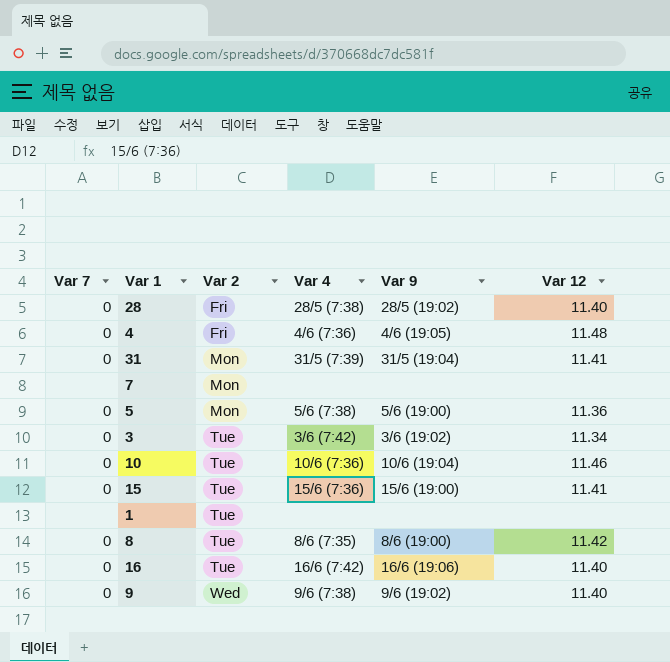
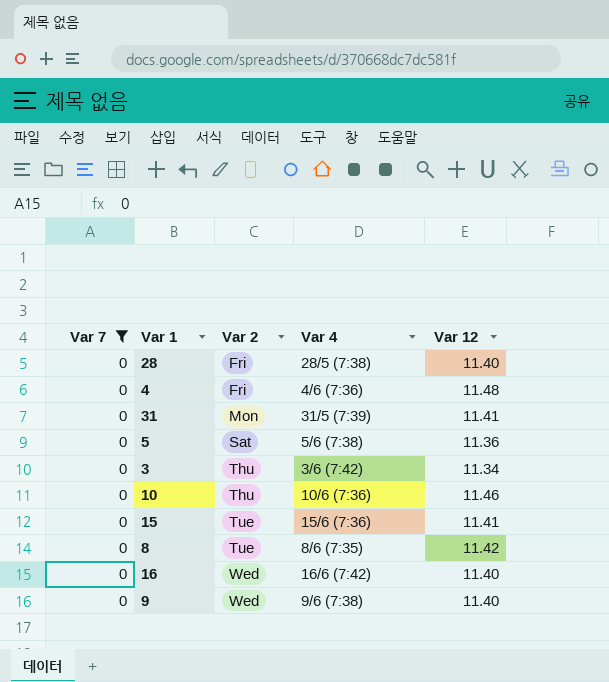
filter: none -> Var 7 = 0
column Var 9 | position: 5 -> none
5 | Var 2: Mon -> Sat
3 | Var 2: Tue -> Thu
10 | Var 2: Tue -> Thu
16 | Var 2: Tue -> Wed

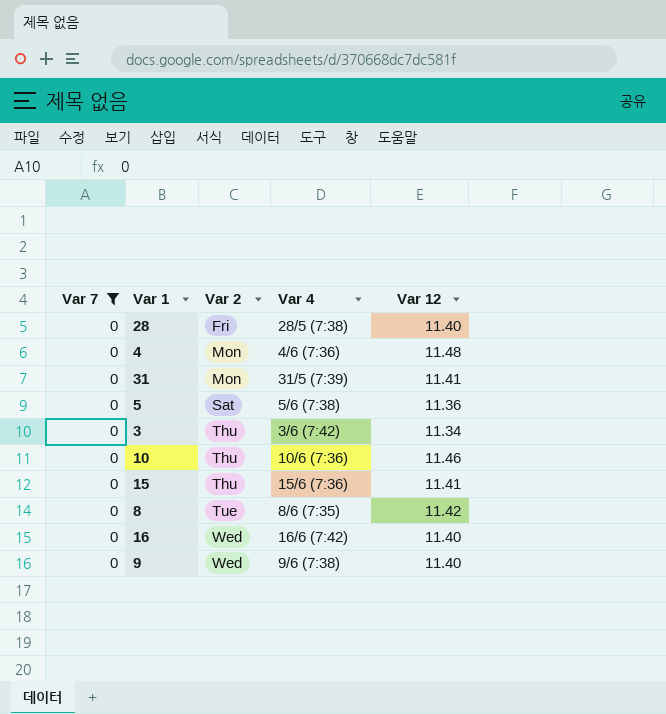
4 | Var 2: Fri -> Mon
15 | Var 2: Tue -> Thu

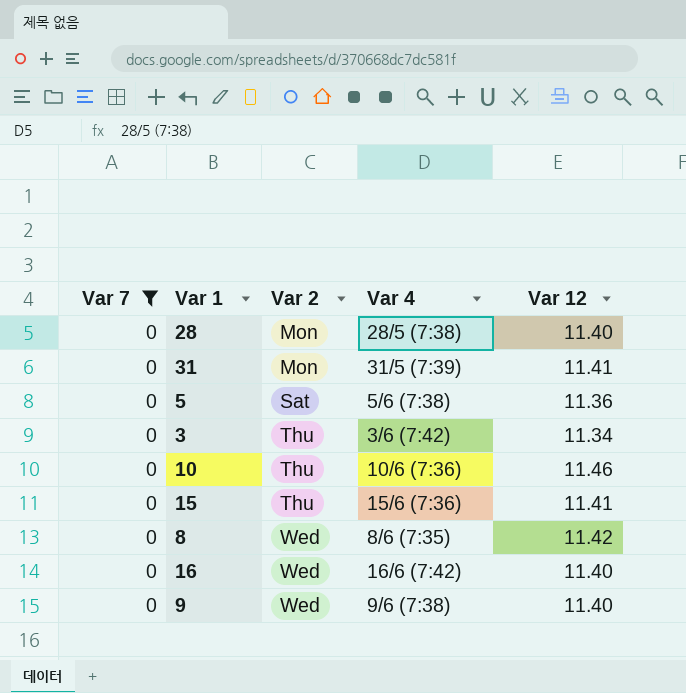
row 4: 0 | Mon | 4/6 (7:36) | 11.48 -> none
28 | Var 2: Fri -> Mon
8 | Var 2: Tue -> Wed

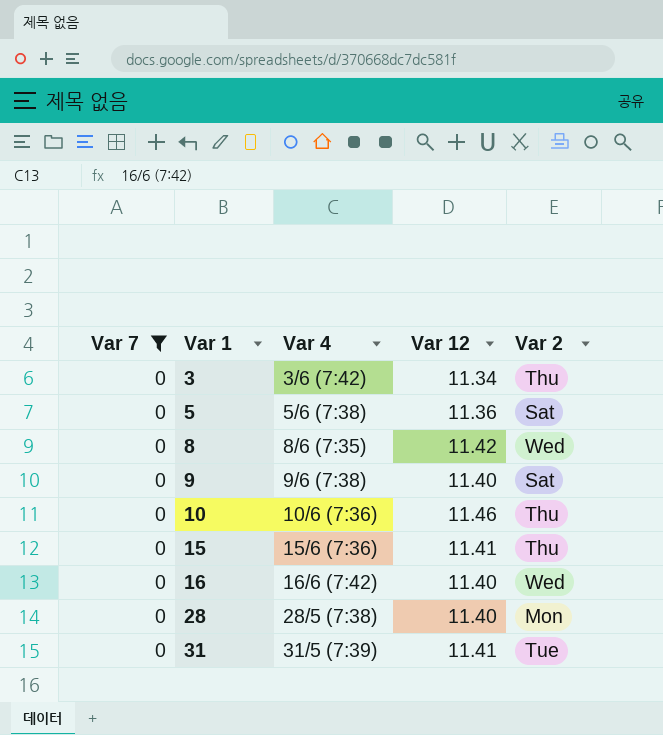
row order: Var 2 ascending -> Var 1 ascending
column Var 2 | position: 3 -> 5
9 | Var 2: Wed -> Sat
31 | Var 2: Mon -> Tue

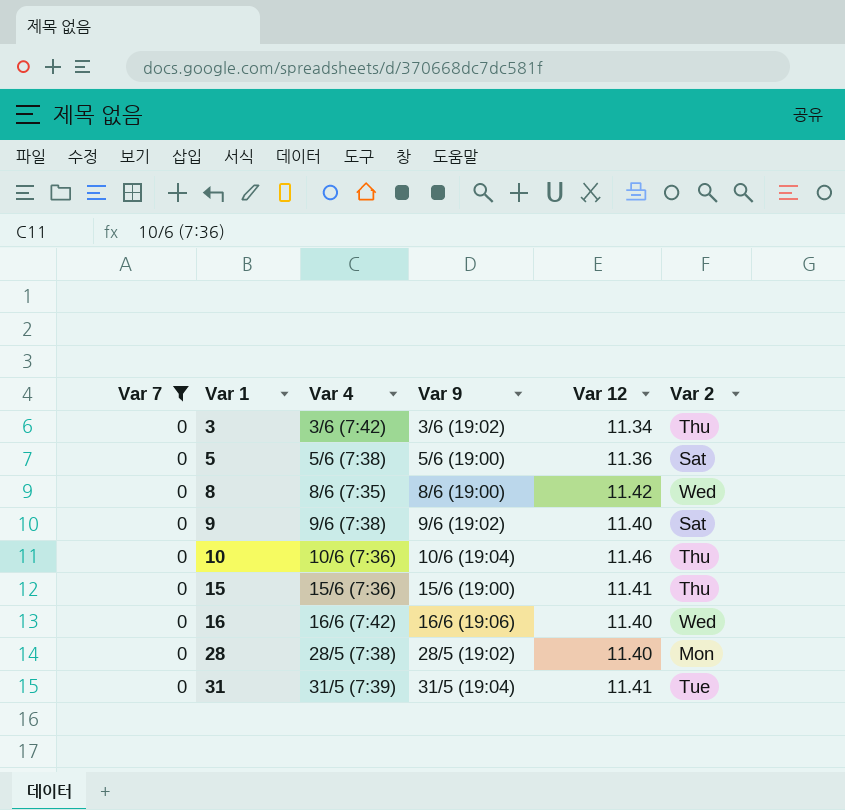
column Var 9 | position: none -> 4

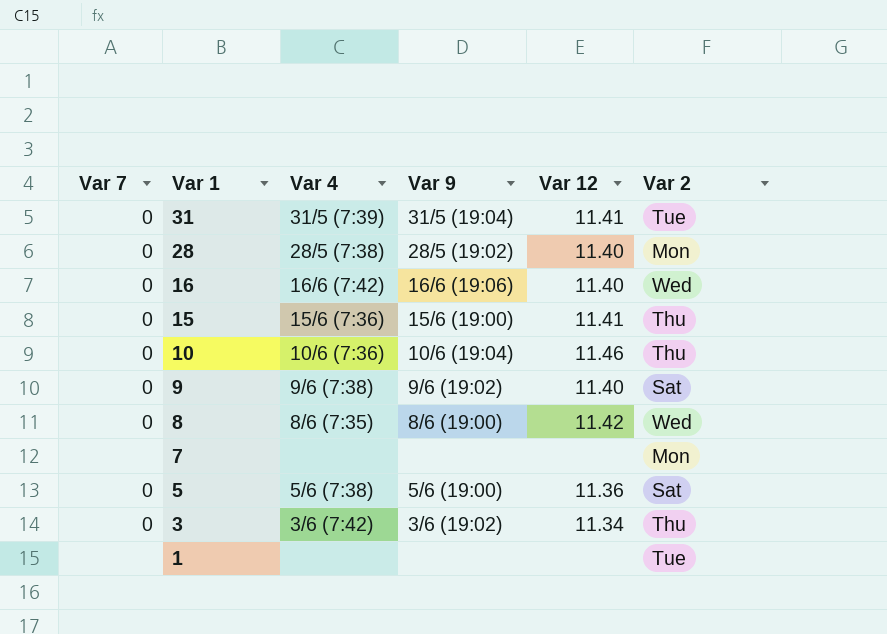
filter: Var 7 = 0 -> none
row order: Var 1 ascending -> Var 1 descending

